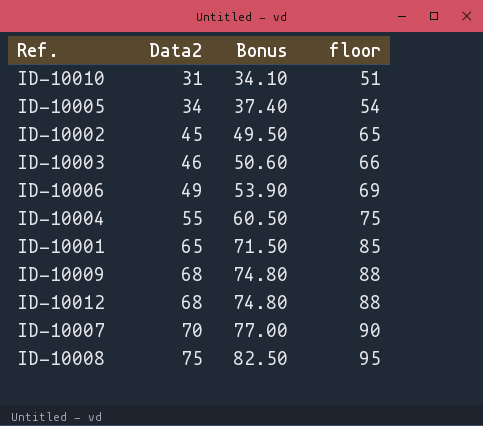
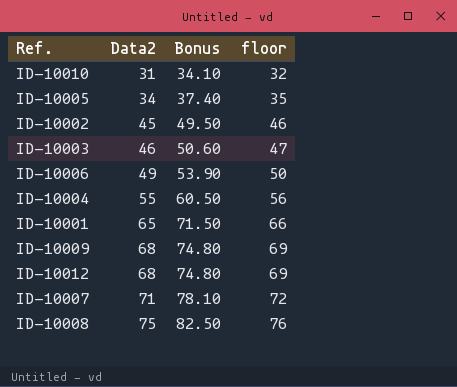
column floor | formula: [Data2] + 20 -> [Data2] + 1
ID-10007 | Data2: 70 -> 71
ID-10007 | Bonus: 77.00 -> 78.10

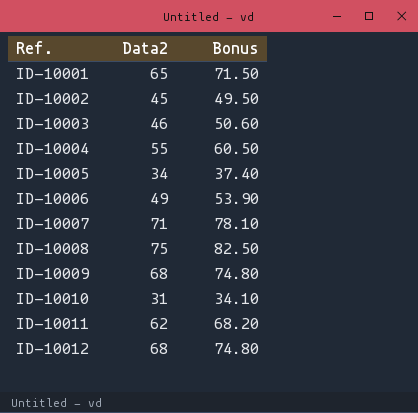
row order: Data2 ascending -> Ref. ascending
column floor | formula: [Data2] + 1 -> none
row ID-10011: none -> 62 | 68.20

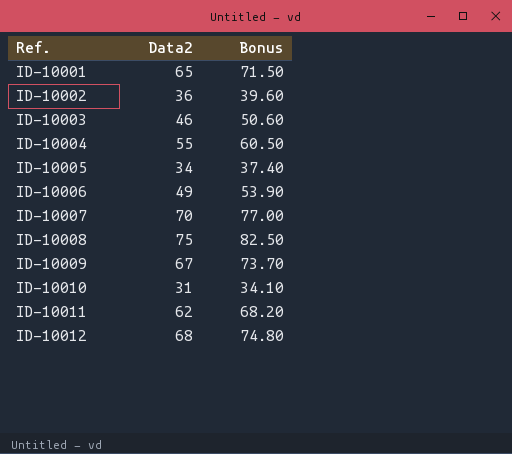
ID-10002 | Data2: 45 -> 36
ID-10002 | Bonus: 49.50 -> 39.60
ID-10007 | Data2: 71 -> 70
ID-10007 | Bonus: 78.10 -> 77.00
ID-10009 | Data2: 68 -> 67
ID-10009 | Bonus: 74.80 -> 73.70

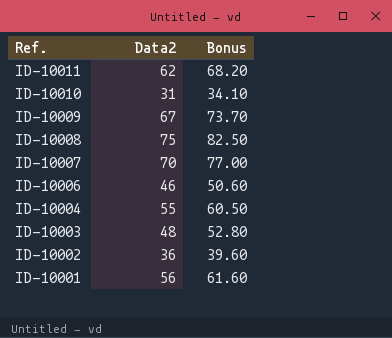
row order: Ref. ascending -> Ref. descending
row ID-10005: 34 | 37.40 -> none
row ID-10012: 68 | 74.80 -> none
ID-10006 | Data2: 49 -> 46
ID-10006 | Bonus: 53.90 -> 50.60
ID-10003 | Data2: 46 -> 48
ID-10003 | Bonus: 50.60 -> 52.80
ID-10001 | Data2: 65 -> 56
ID-10001 | Bonus: 71.50 -> 61.60

